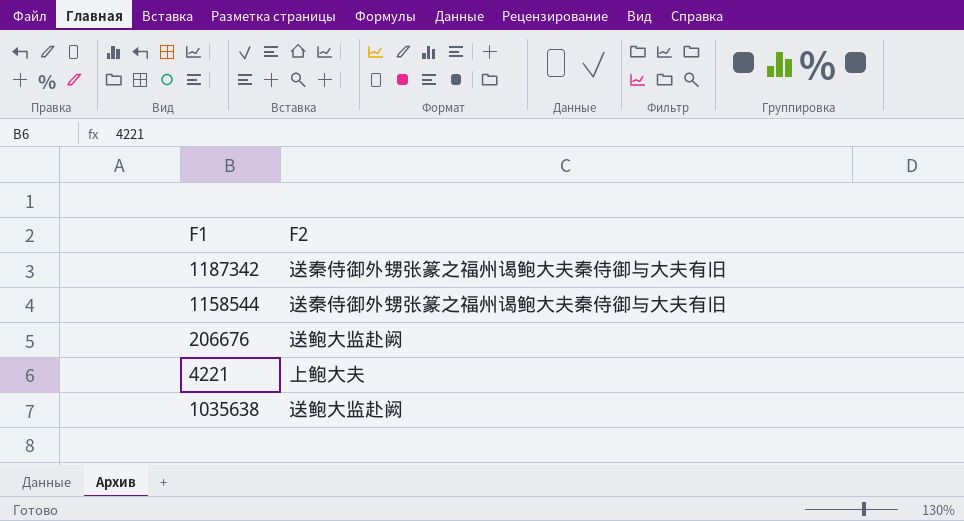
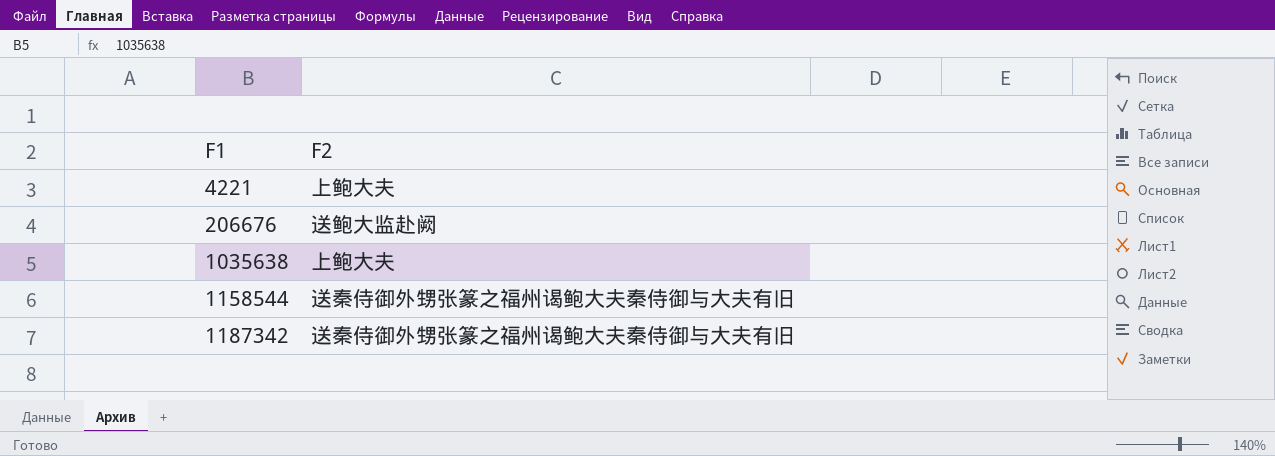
row order: none -> F1 ascending
1035638 | F2: 送鲍大监赴阙 -> 上鲍大夫

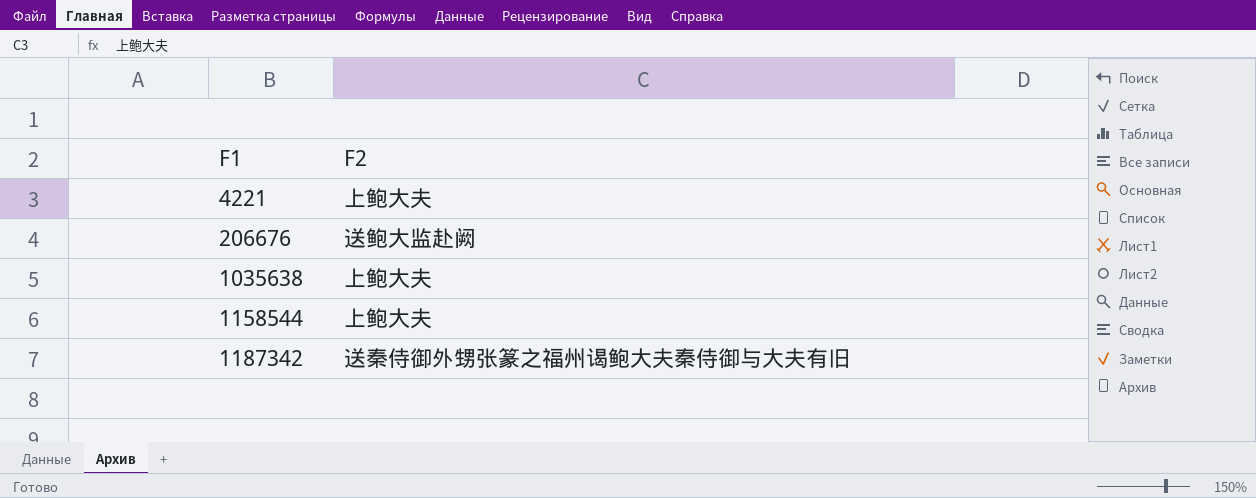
1158544 | F2: 送秦侍御外甥张篆之福州谒鲍大夫秦侍御与大夫有旧 -> 上鲍大夫

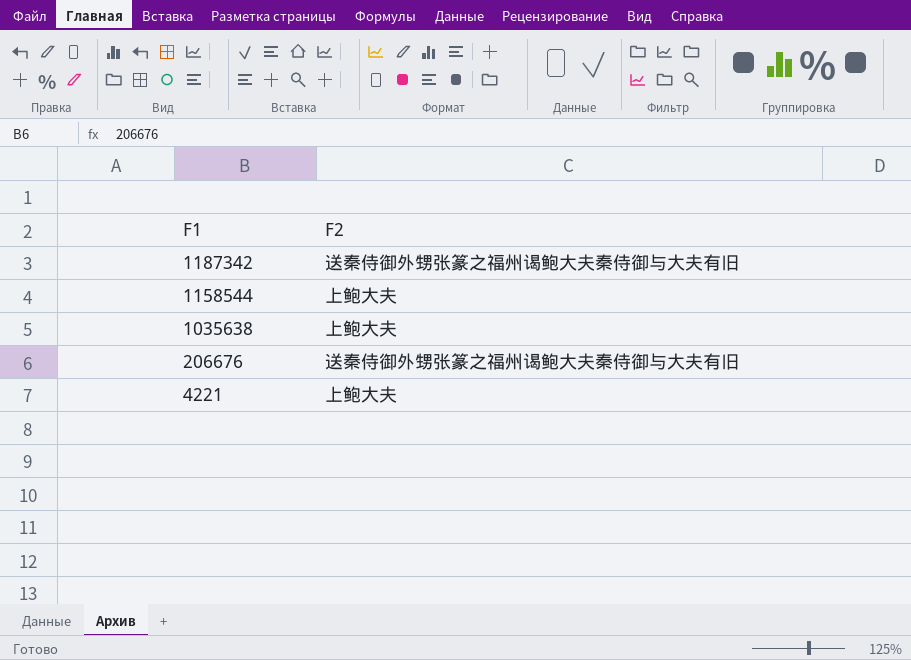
row order: F1 ascending -> F1 descending
206676 | F2: 送鲍大监赴阙 -> 送秦侍御外甥张篆之福州谒鲍大夫秦侍御与大夫有旧

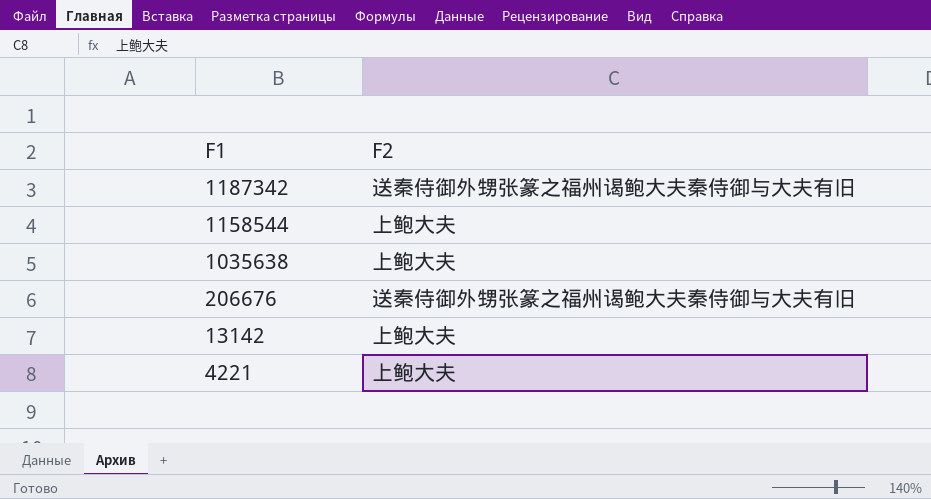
row 13142: none -> 上鲍大夫

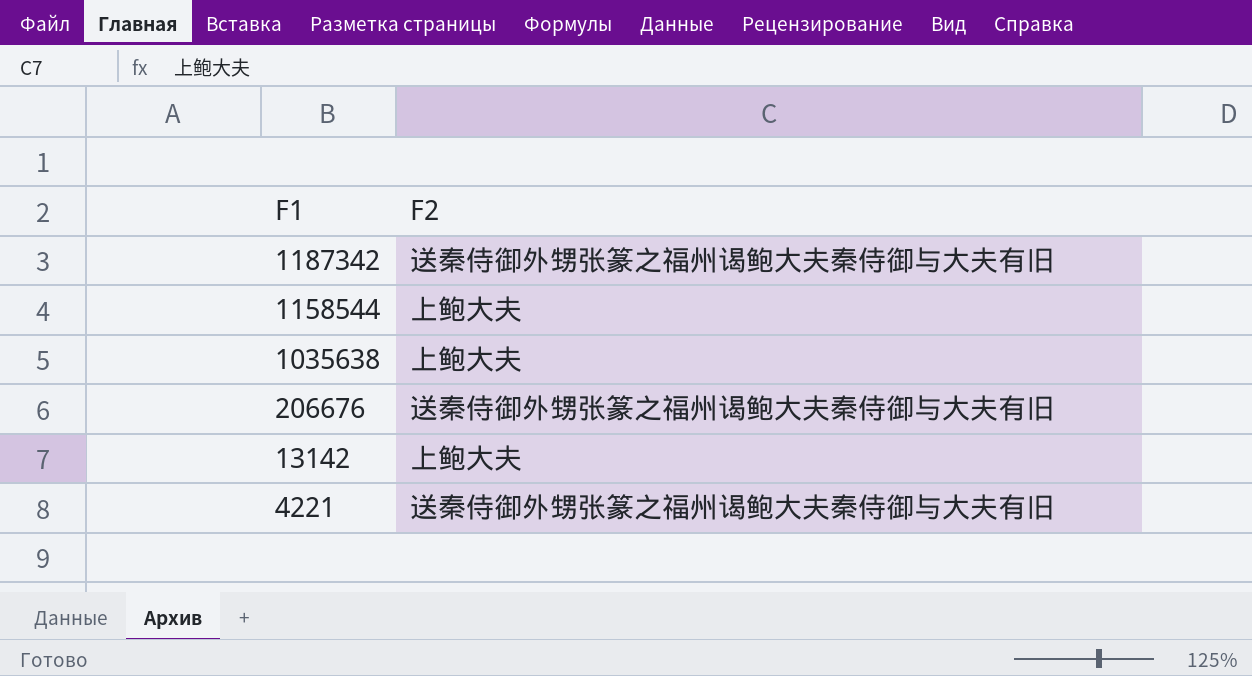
4221 | F2: 上鲍大夫 -> 送秦侍御外甥张篆之福州谒鲍大夫秦侍御与大夫有旧

